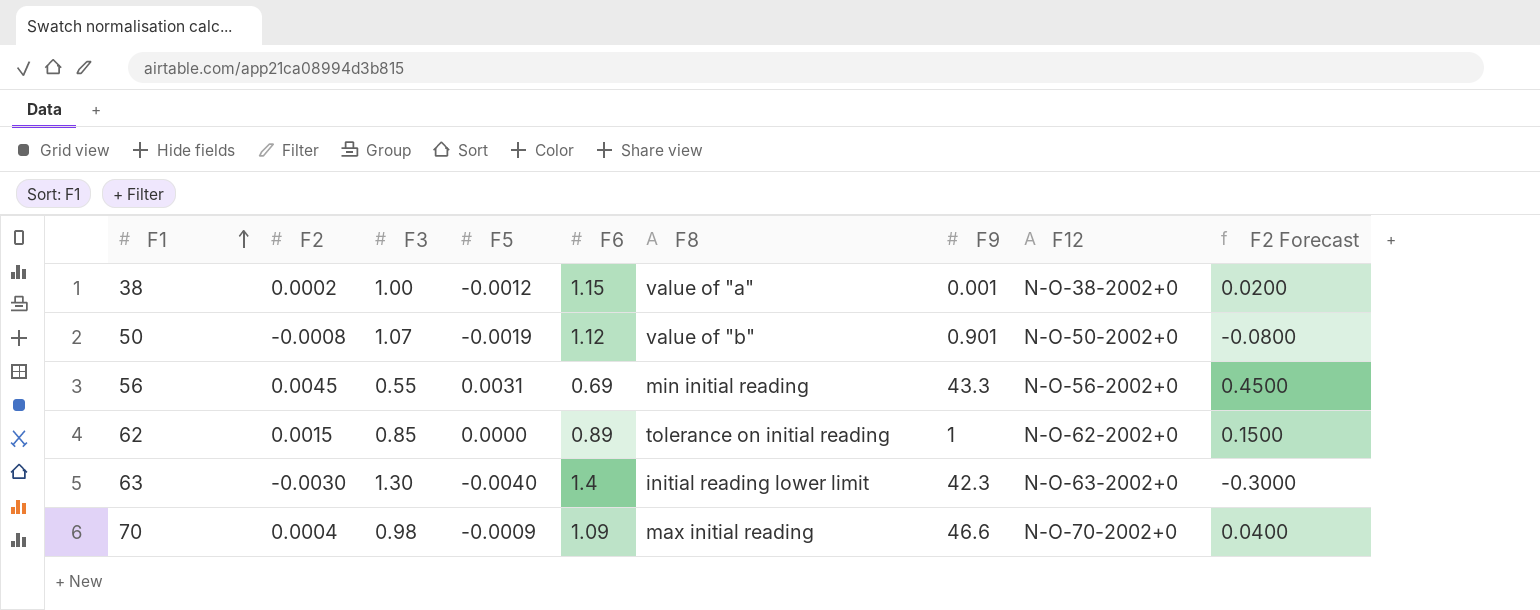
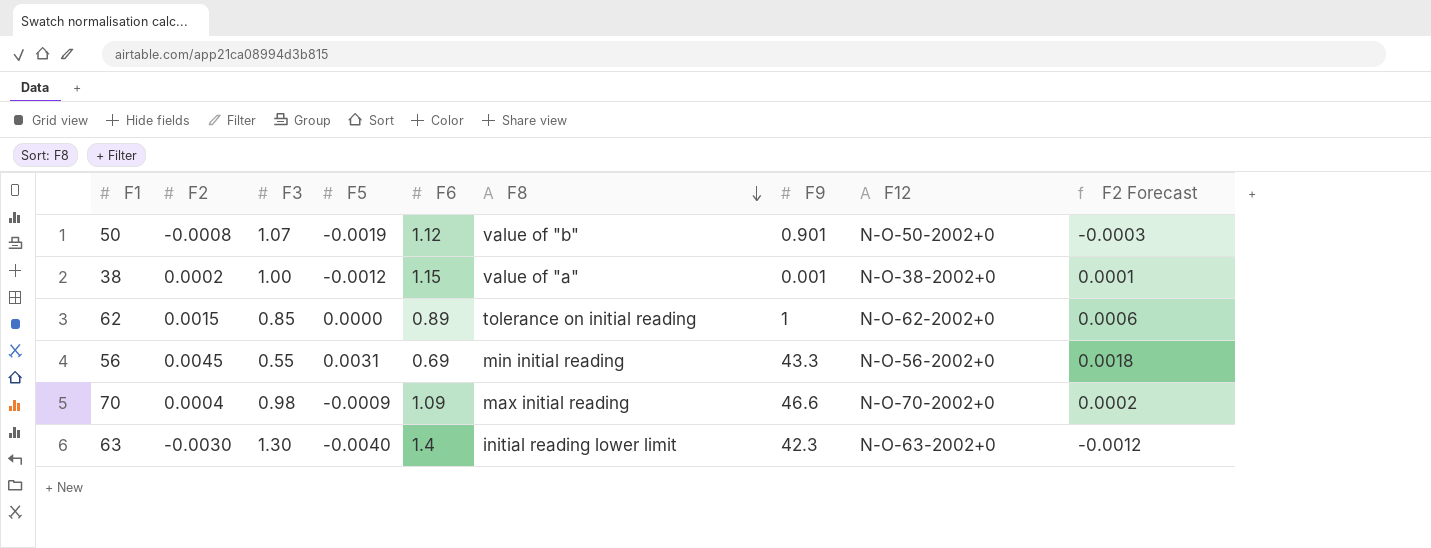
row order: F1 ascending -> F8 descending
column F2 Forecast | formula: [F2] * 100 -> [F2] * 0.4

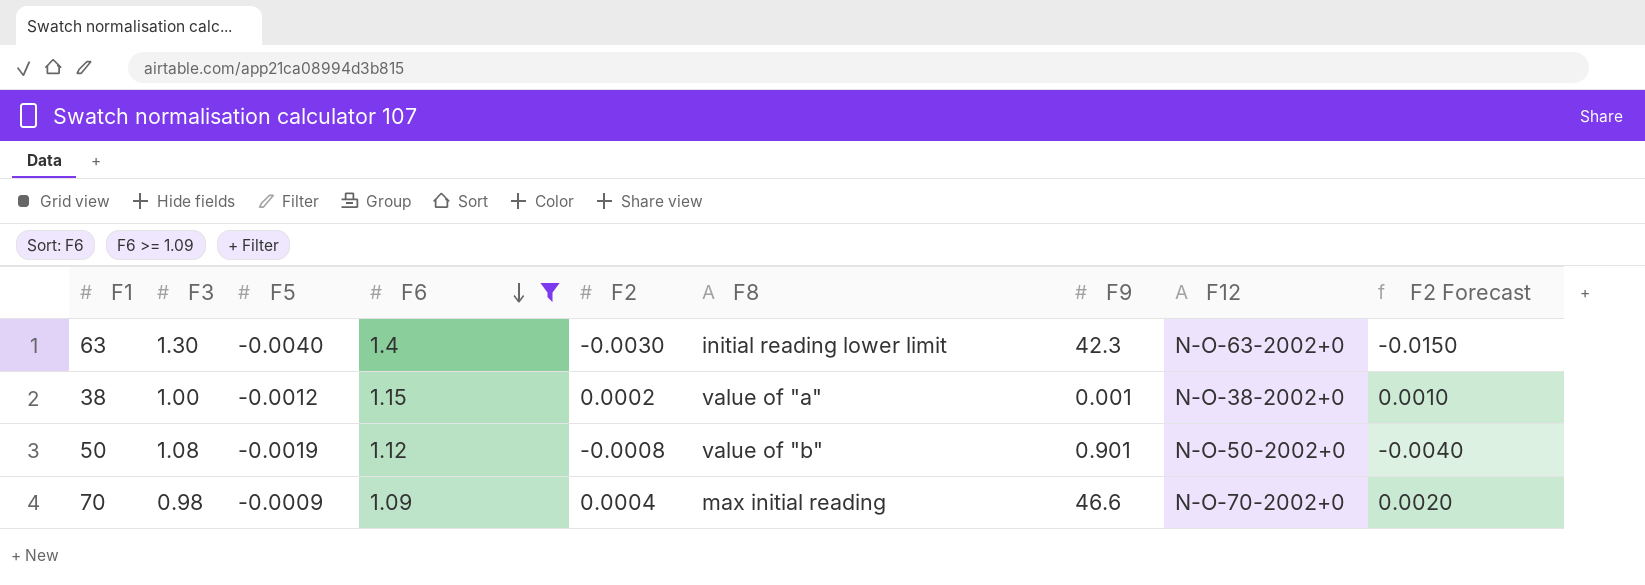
filter: none -> F6 >= 1.09
row order: F8 descending -> F6 descending
column F2 | position: 2 -> 5
column F2 Forecast | formula: [F2] * 0.4 -> [F2] * 5
50 | F3: 1.07 -> 1.08

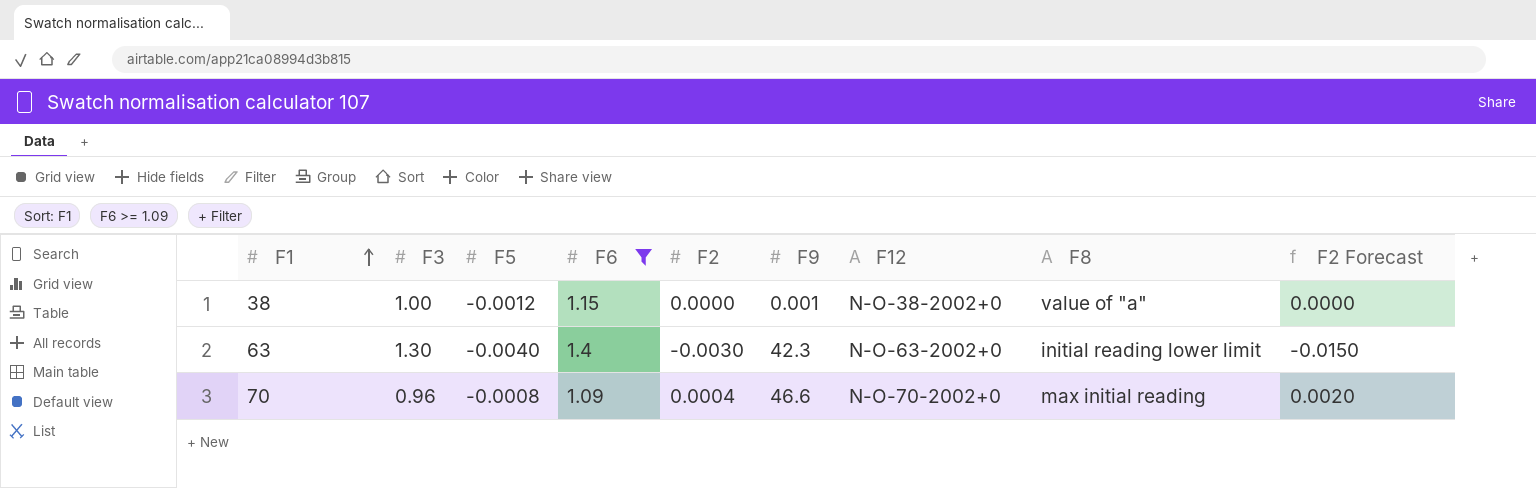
row order: F6 descending -> F1 ascending
column F8 | position: 6 -> 8
row 50: 1.08 | -0.0019 | 1.12 | -0.0008 | value of "b" | 0.901 | N-O-50-2002+0 | -0.0040 -> none
38 | F2: 0.0002 -> 0.0000
38 | F2 Forecast: 0.0010 -> 0.0000
70 | F3: 0.98 -> 0.96
70 | F5: -0.0009 -> -0.0008

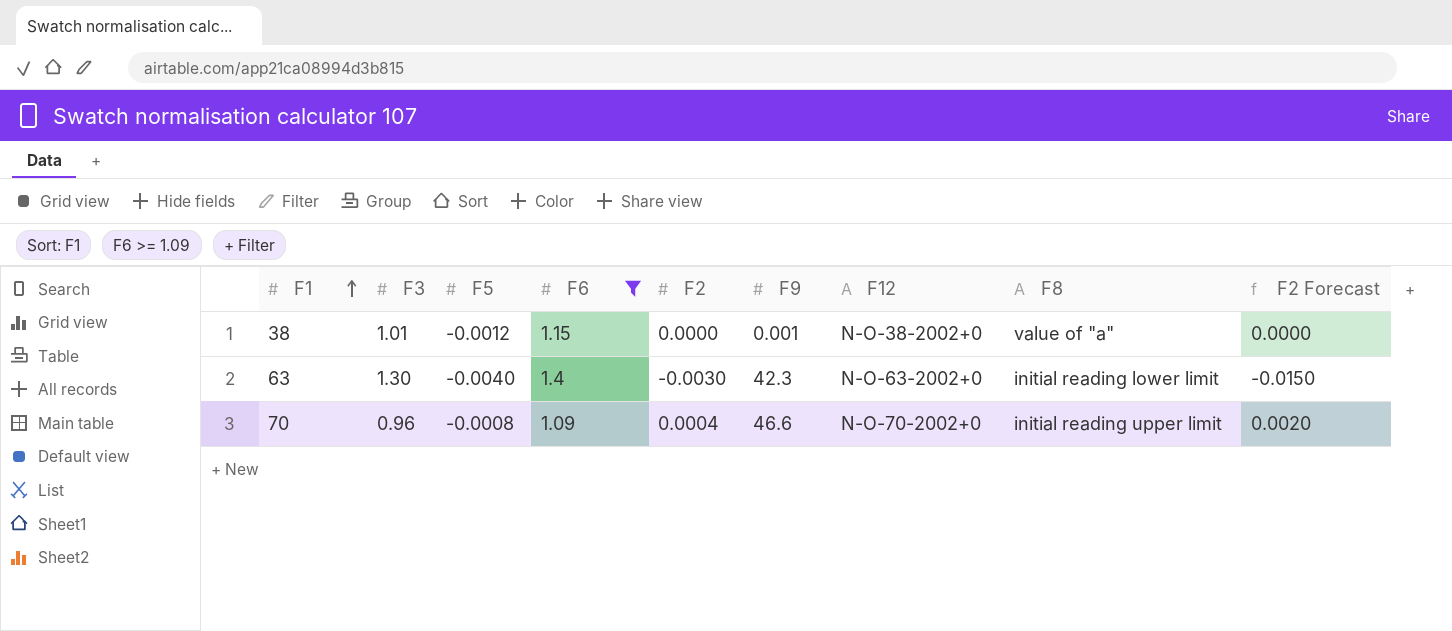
38 | F3: 1.00 -> 1.01
70 | F8: max initial reading -> initial reading upper limit

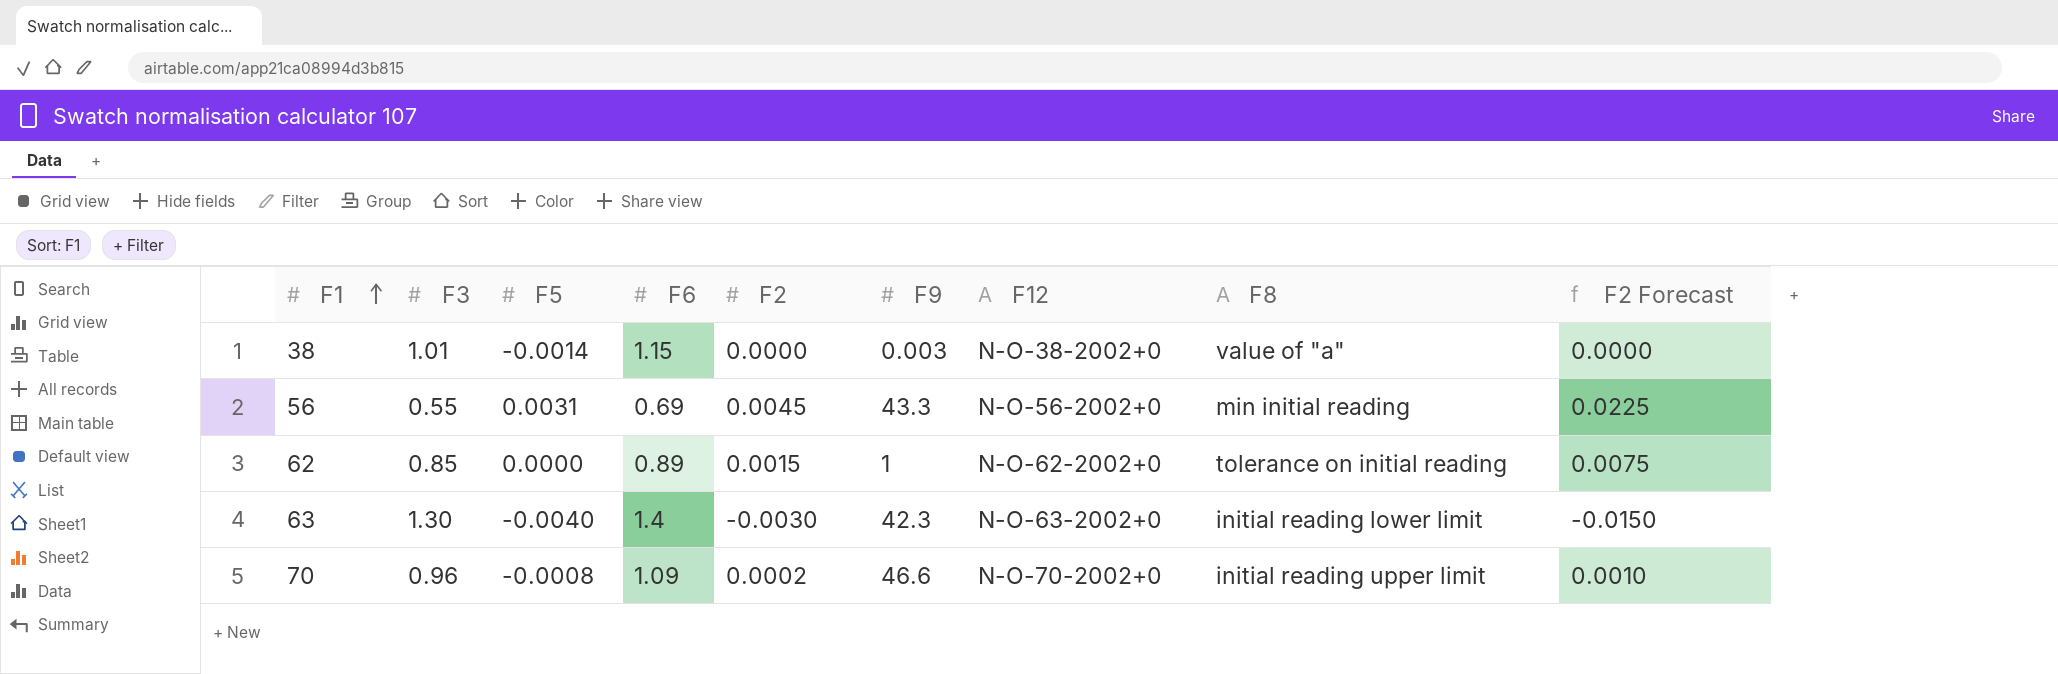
filter: F6 >= 1.09 -> none
38 | F5: -0.0012 -> -0.0014
38 | F9: 0.001 -> 0.003
70 | F2: 0.0004 -> 0.0002
70 | F2 Forecast: 0.0020 -> 0.0010

